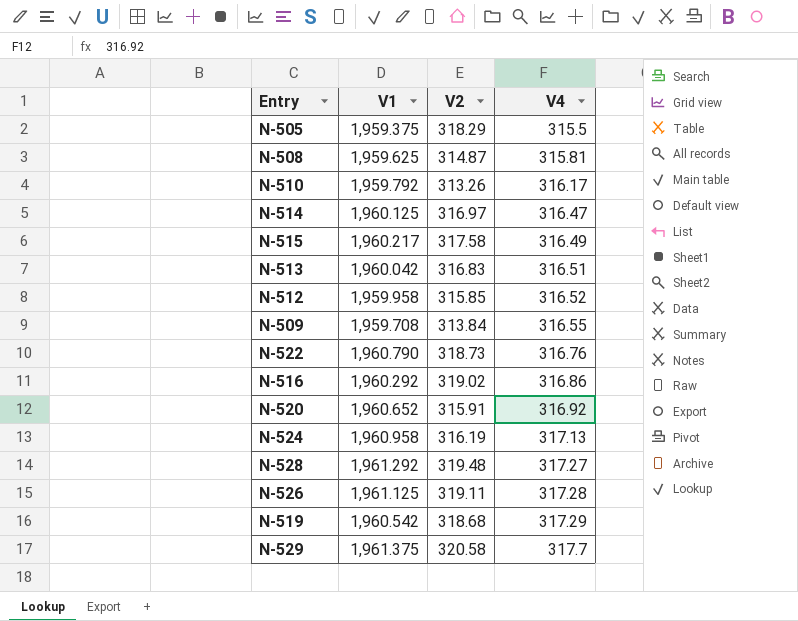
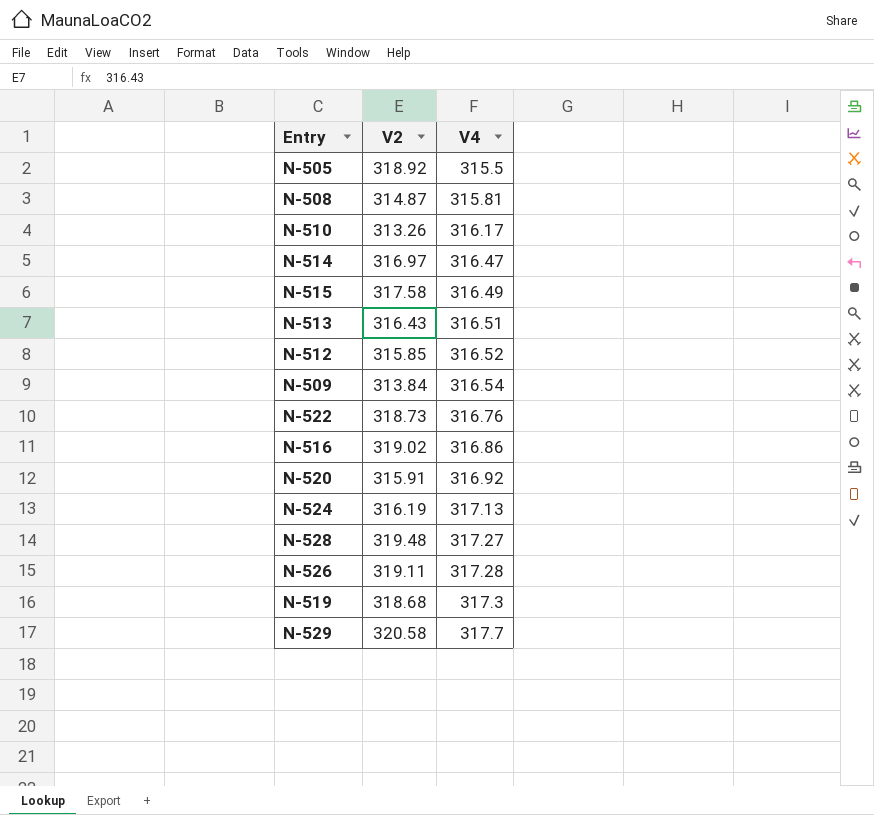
column V1 | position: 2 -> none
N-505 | V2: 318.29 -> 318.92
N-513 | V2: 316.83 -> 316.43
N-509 | V4: 316.55 -> 316.54
N-519 | V4: 317.29 -> 317.3

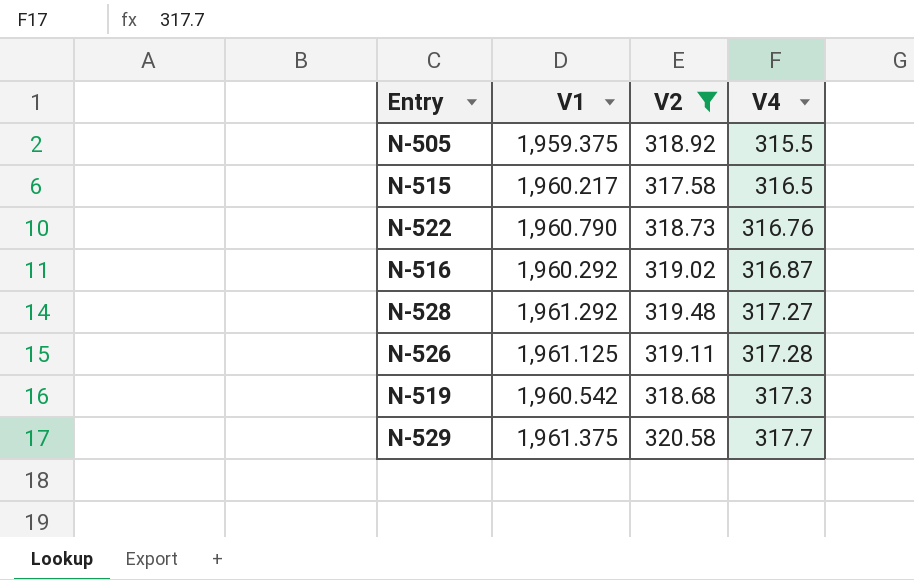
filter: none -> V2 >= 317.58
column V1 | position: none -> 2
N-515 | V4: 316.49 -> 316.5
N-516 | V4: 316.86 -> 316.87

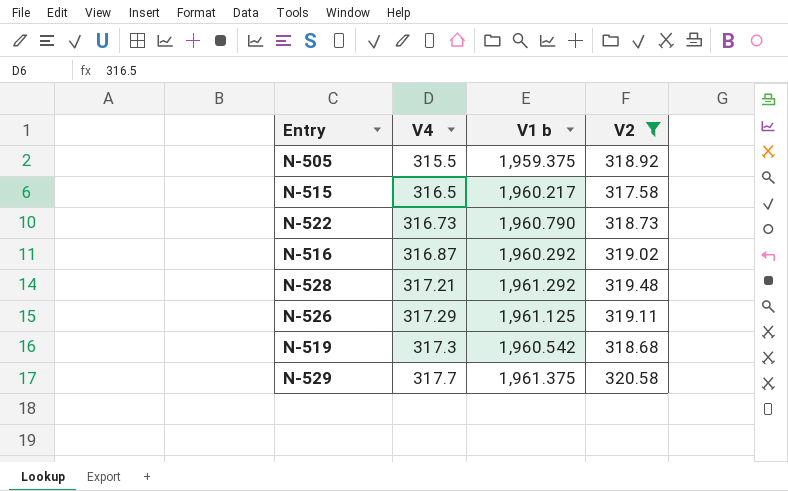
column V4 | position: 4 -> 2
column name: V1 -> V1 b
N-522 | V4: 316.76 -> 316.73
N-528 | V4: 317.27 -> 317.21
N-526 | V4: 317.28 -> 317.29

